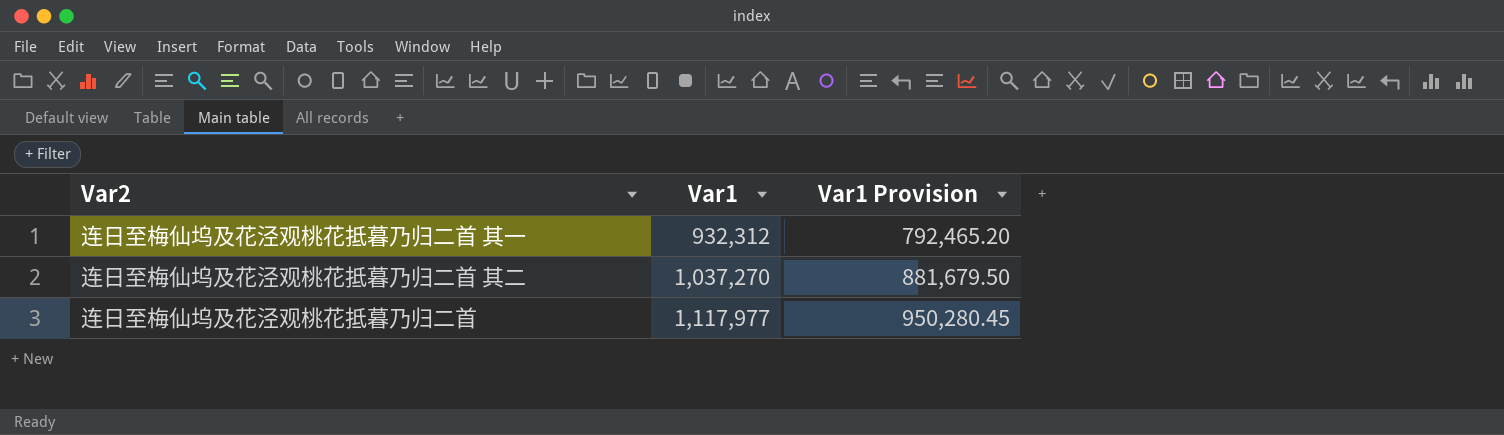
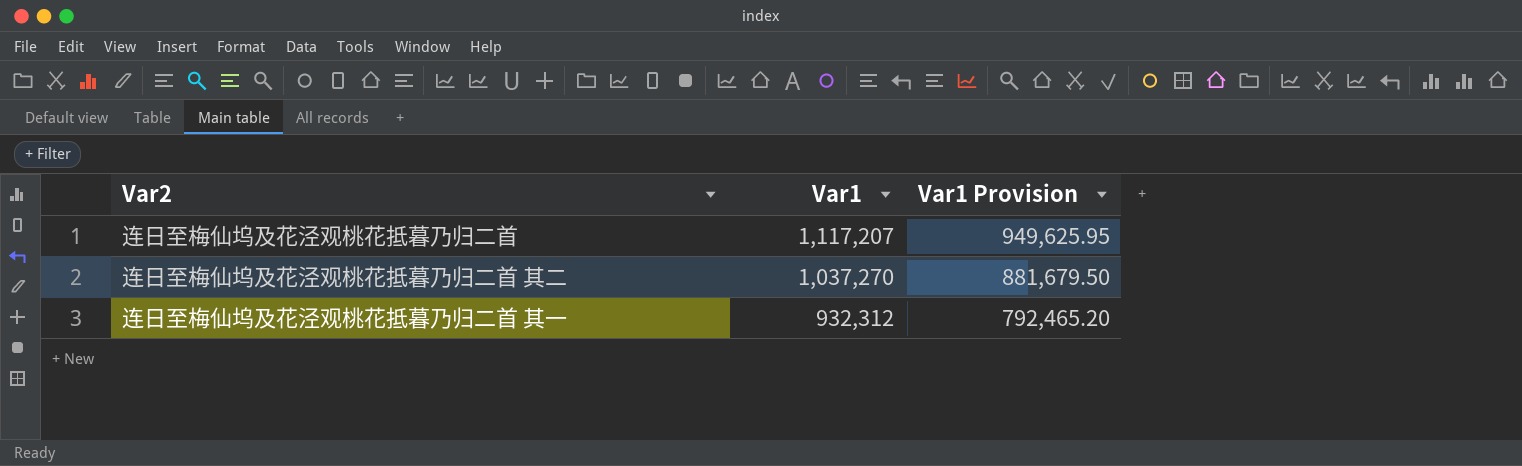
row order: Var1 ascending -> Var1 descending
连日至梅仙坞及花泾观桃花抵暮乃归二首 | Var1: 1,117,977 -> 1,117,207
连日至梅仙坞及花泾观桃花抵暮乃归二首 | Var1 Provision: 950,280.45 -> 949,625.95

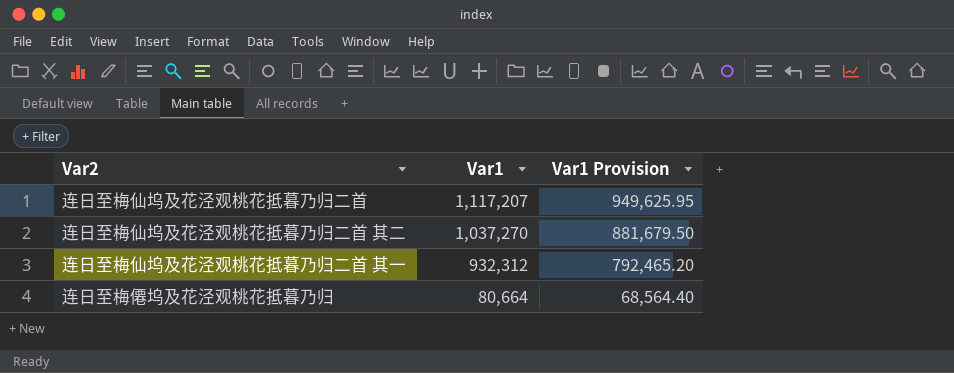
row 连日至梅僊坞及花泾观桃花抵暮乃归: none -> 80,664 | 68,564.40

